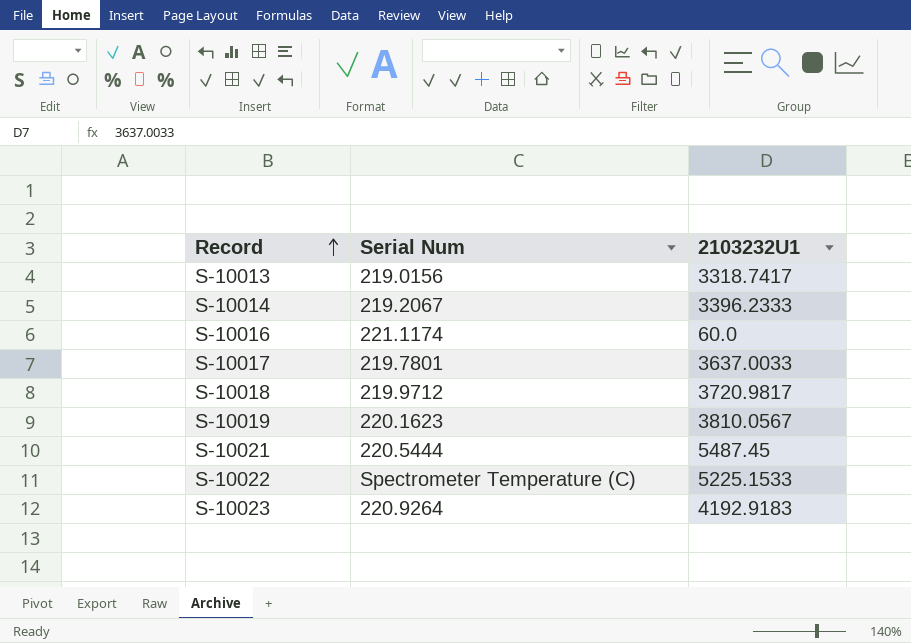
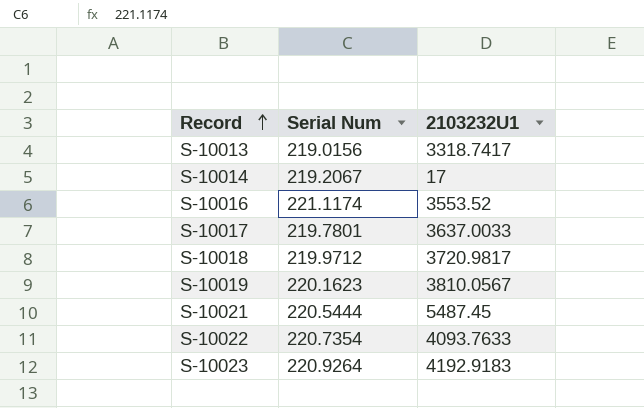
S-10014 | 2103232U1: 3396.2333 -> 17
S-10016 | 2103232U1: 60.0 -> 3553.52
S-10022 | Serial Num: Spectrometer Temperature (C) -> 220.7354
S-10022 | 2103232U1: 5225.1533 -> 4093.7633

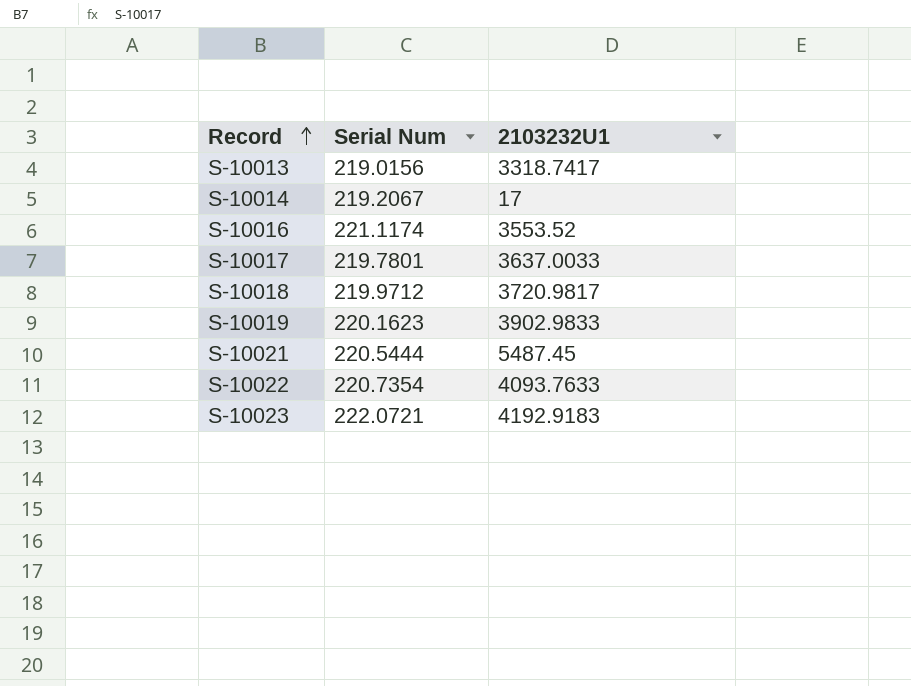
S-10019 | 2103232U1: 3810.0567 -> 3902.9833
S-10023 | Serial Num: 220.9264 -> 222.0721

